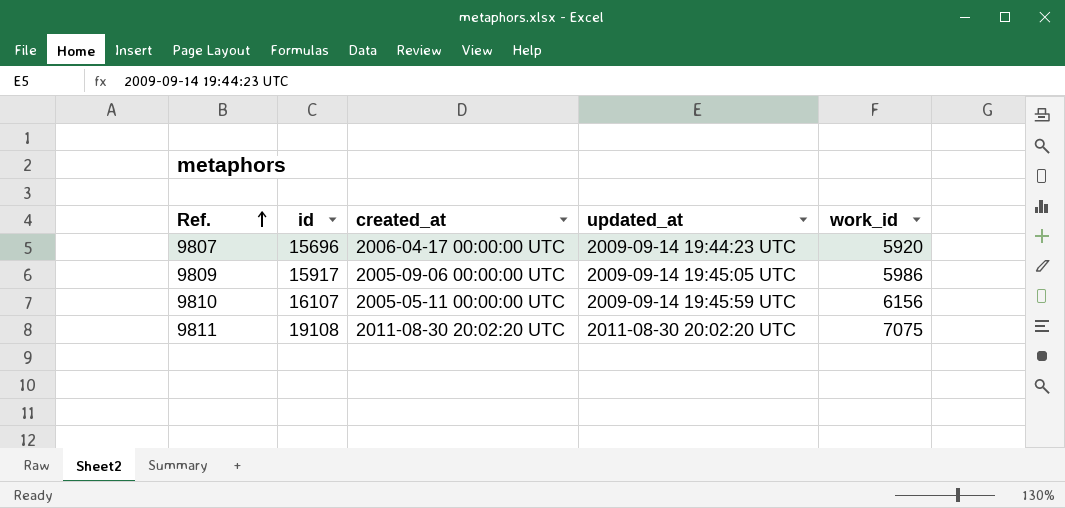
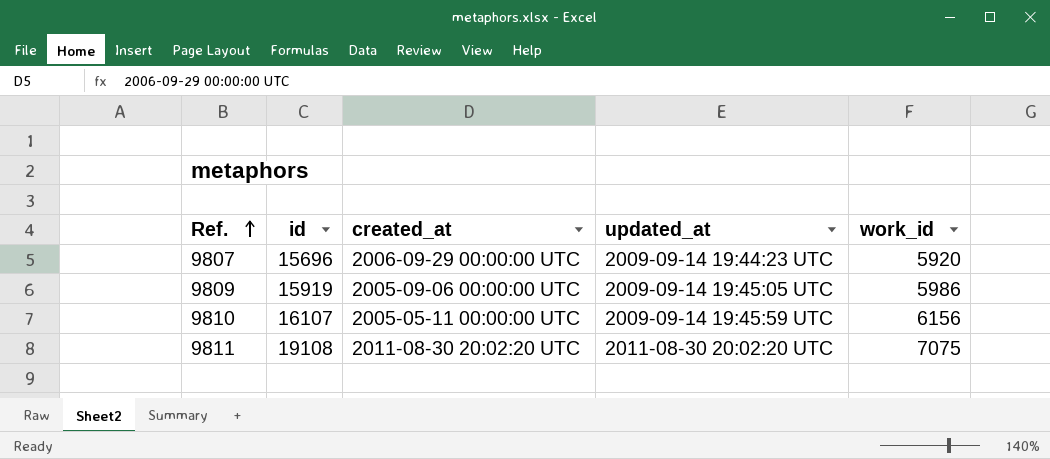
9807 | created_at: 2006-04-17 00:00:00 UTC -> 2006-09-29 00:00:00 UTC
9809 | id: 15917 -> 15919

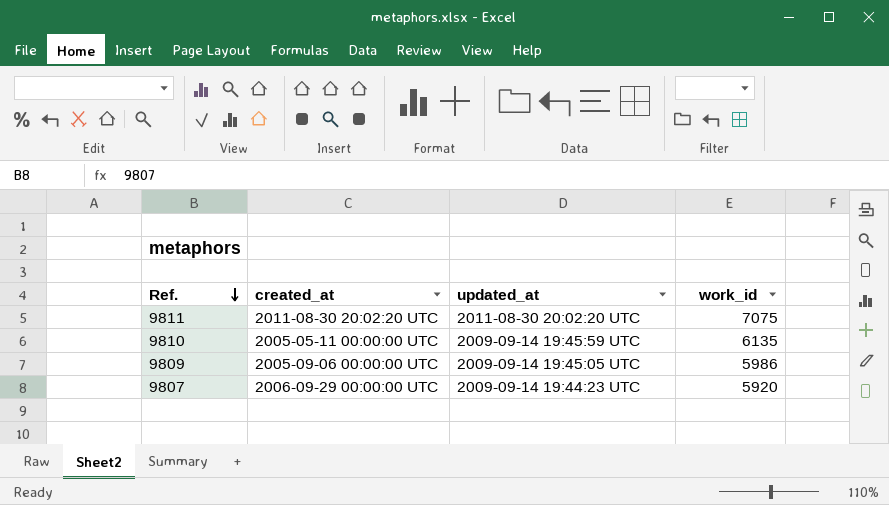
row order: Ref. ascending -> Ref. descending
column id | position: 2 -> none
9810 | work_id: 6156 -> 6135

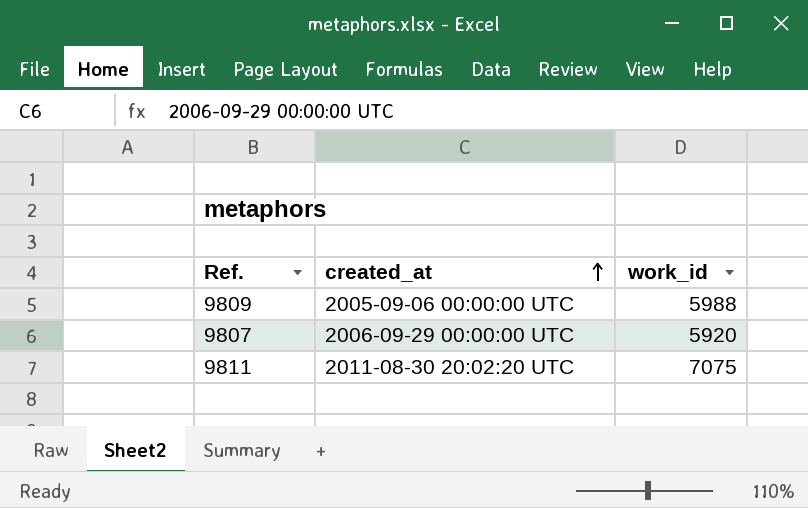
row order: Ref. descending -> created_at ascending
column updated_at | position: 3 -> none
row 9810: 2005-05-11 00:00:00 UTC | 2009-09-14 19:45:59 UTC | 6135 -> none
9809 | work_id: 5986 -> 5988

